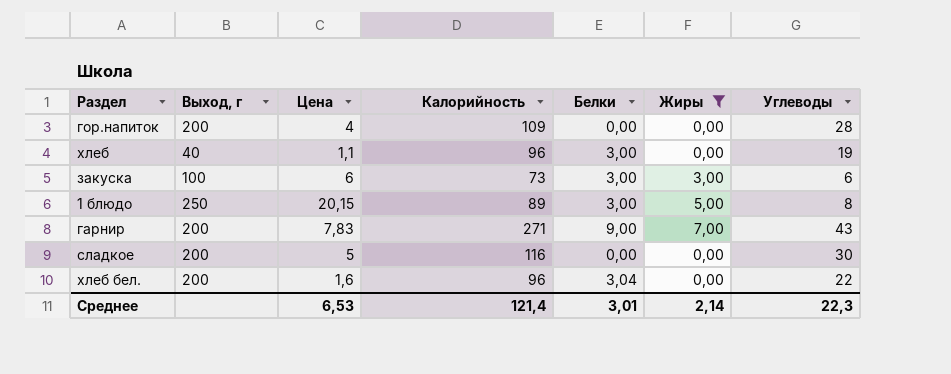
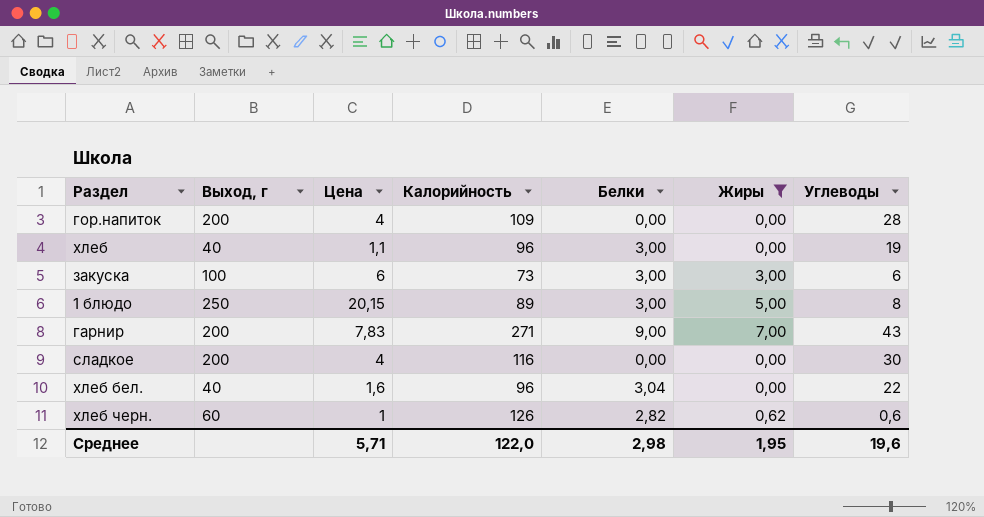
сладкое | Цена: 5 -> 4
хлеб бел. | Выход, г: 200 -> 40
row хлеб черн.: none -> 60 | 1 | 126 | 2,82 | 0,62 | 0,6
Среднее | Цена: 6,53 -> 5,71
Среднее | Калорийность: 121,4 -> 122,0
Среднее | Белки: 3,01 -> 2,98
Среднее | Жиры: 2,14 -> 1,95
Среднее | Углеводы: 22,3 -> 19,6

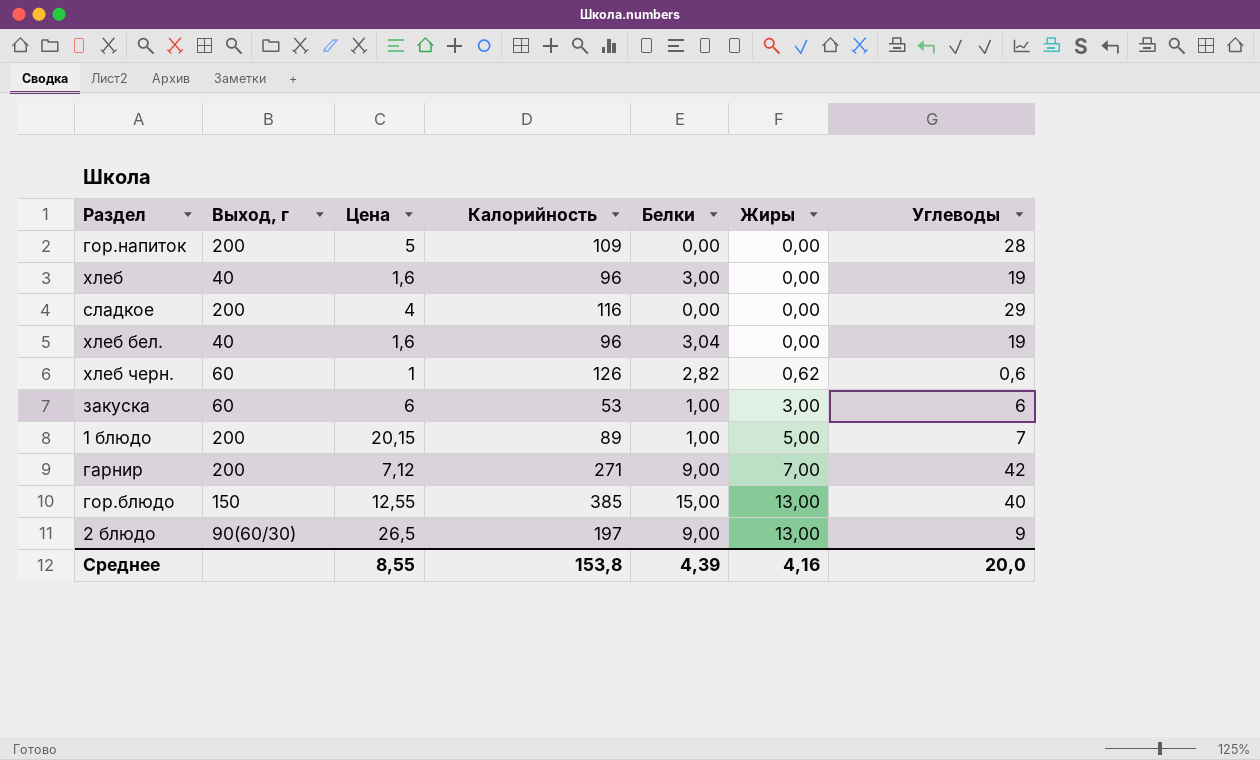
filter: Жиры != 13,00 -> none
row order: none -> Жиры ascending
гор.напиток | Цена: 4 -> 5
хлеб | Цена: 1,1 -> 1,6
сладкое | Углеводы: 30 -> 29
хлеб бел. | Углеводы: 22 -> 19
закуска | Выход, г: 100 -> 60
закуска | Калорийность: 73 -> 53
закуска | Белки: 3,00 -> 1,00
1 блюдо | Выход, г: 250 -> 200
1 блюдо | Белки: 3,00 -> 1,00
1 блюдо | Углеводы: 8 -> 7
гарнир | Цена: 7,83 -> 7,12
гарнир | Углеводы: 43 -> 42
Среднее | Цена: 5,71 -> 8,55
Среднее | Калорийность: 122,0 -> 153,8
Среднее | Белки: 2,98 -> 4,39
Среднее | Жиры: 1,95 -> 4,16
Среднее | Углеводы: 19,6 -> 20,0

